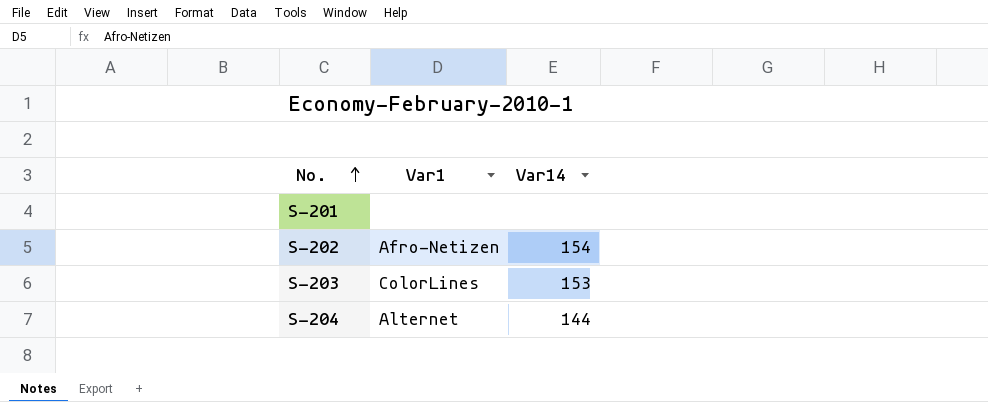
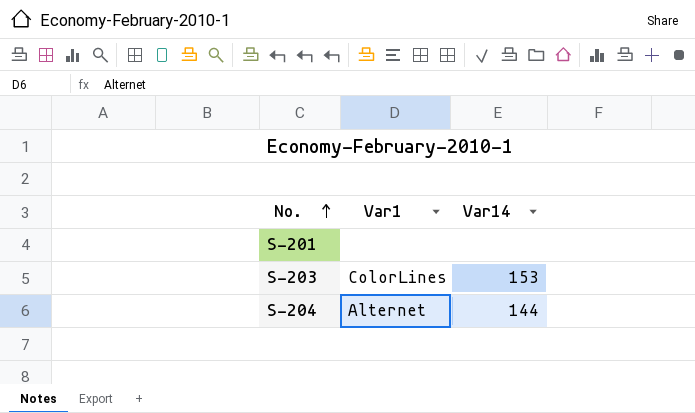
row S-202: Afro-Netizen | 154 -> none

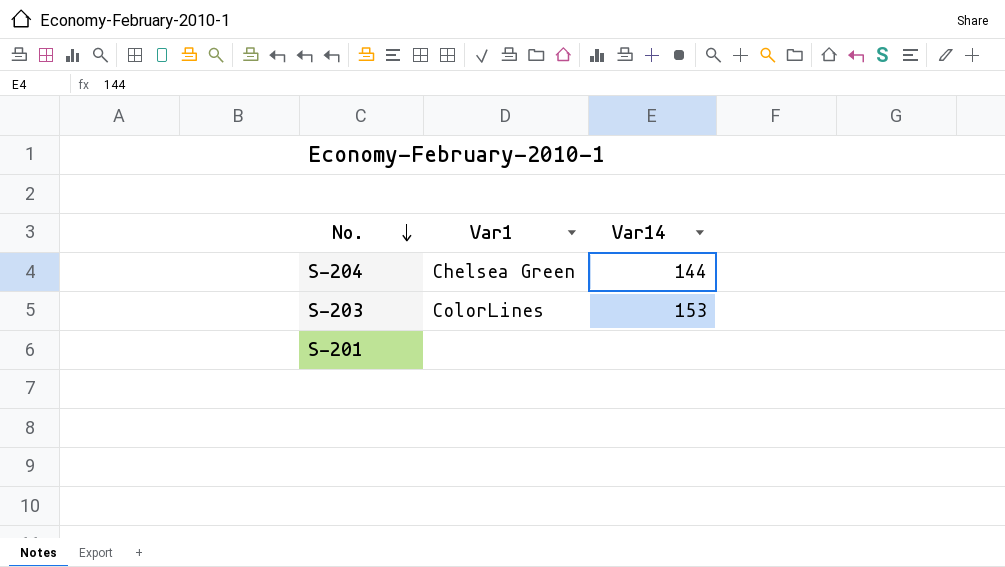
row order: No. ascending -> No. descending
S-204 | Var1: Alternet -> Chelsea Green

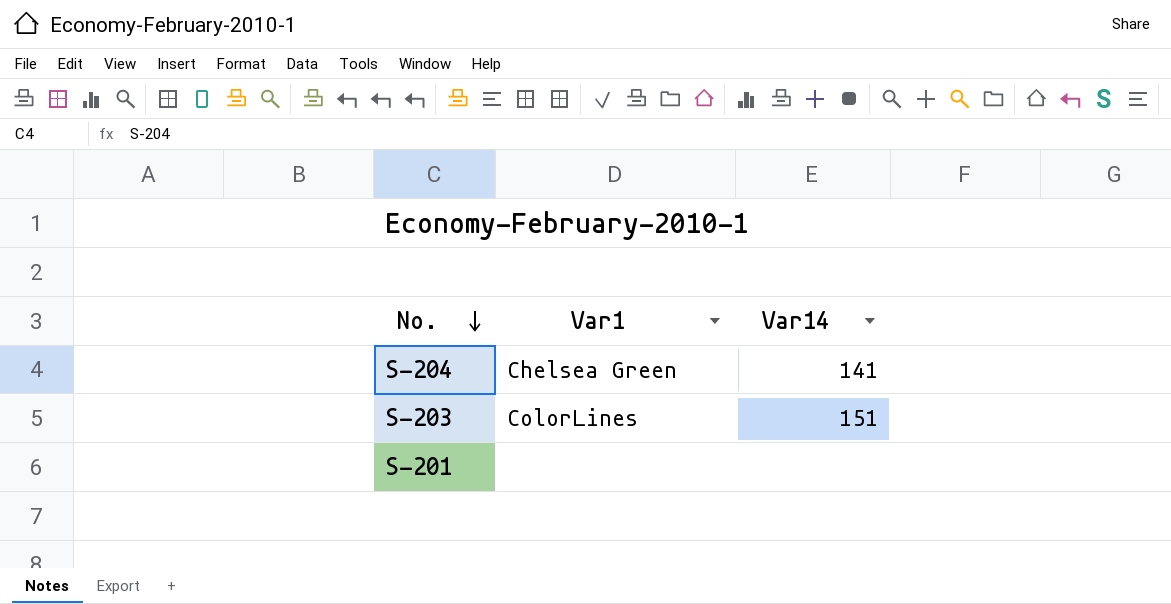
S-204 | Var14: 144 -> 141
S-203 | Var14: 153 -> 151

